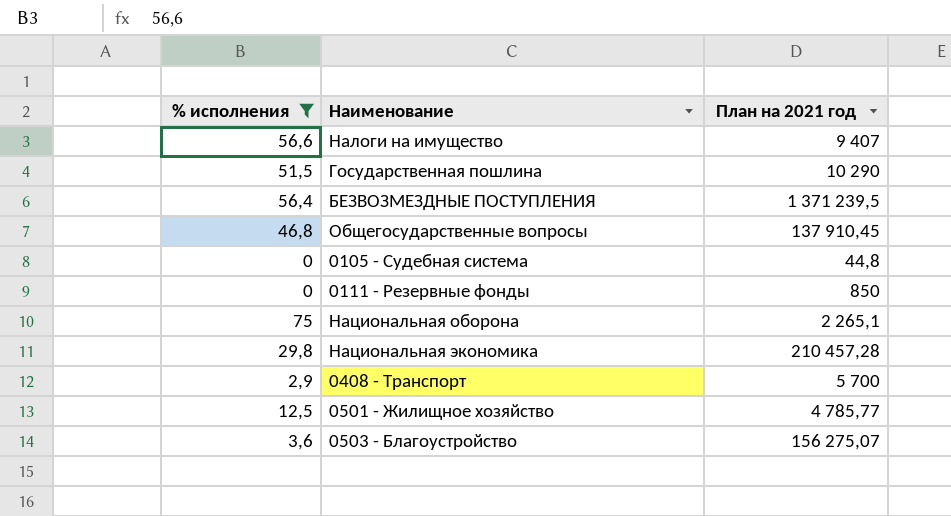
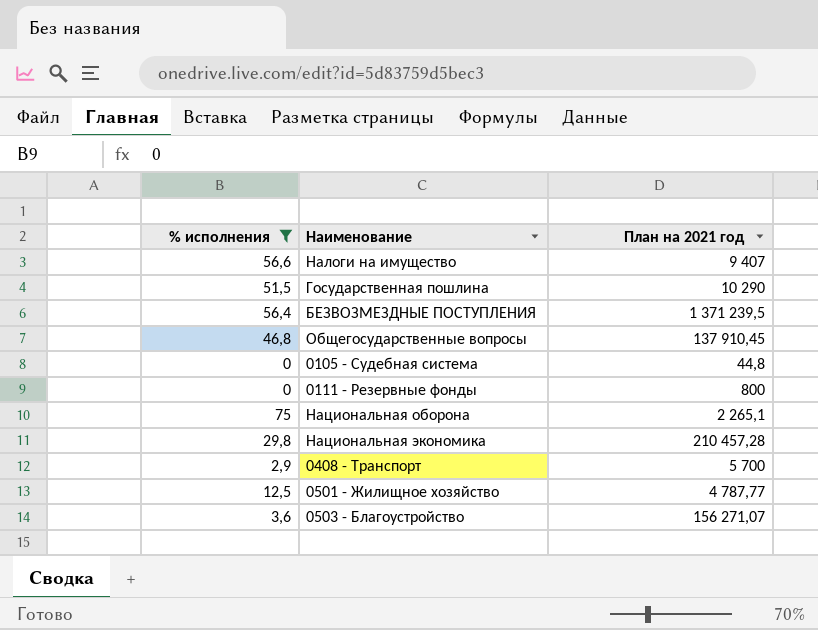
0111 - Резервные фонды | План на 2021 год: 850 -> 800
0501 - Жилищное хозяйство | План на 2021 год: 4 785,77 -> 4 787,77
0503 - Благоустройство | План на 2021 год: 156 275,07 -> 156 271,07

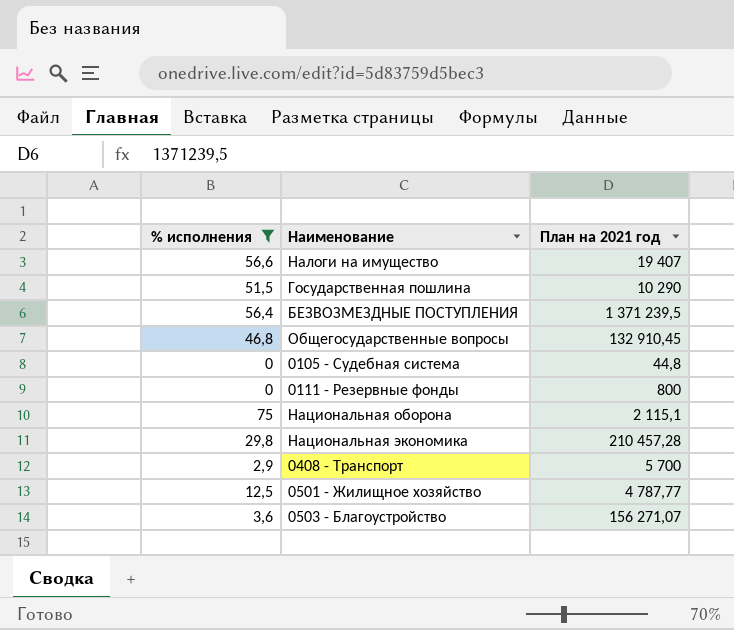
Налоги на имущество | План на 2021 год: 9 407 -> 19 407
Общегосударственные вопросы | План на 2021 год: 137 910,45 -> 132 910,45
Национальная оборона | План на 2021 год: 2 265,1 -> 2 115,1

